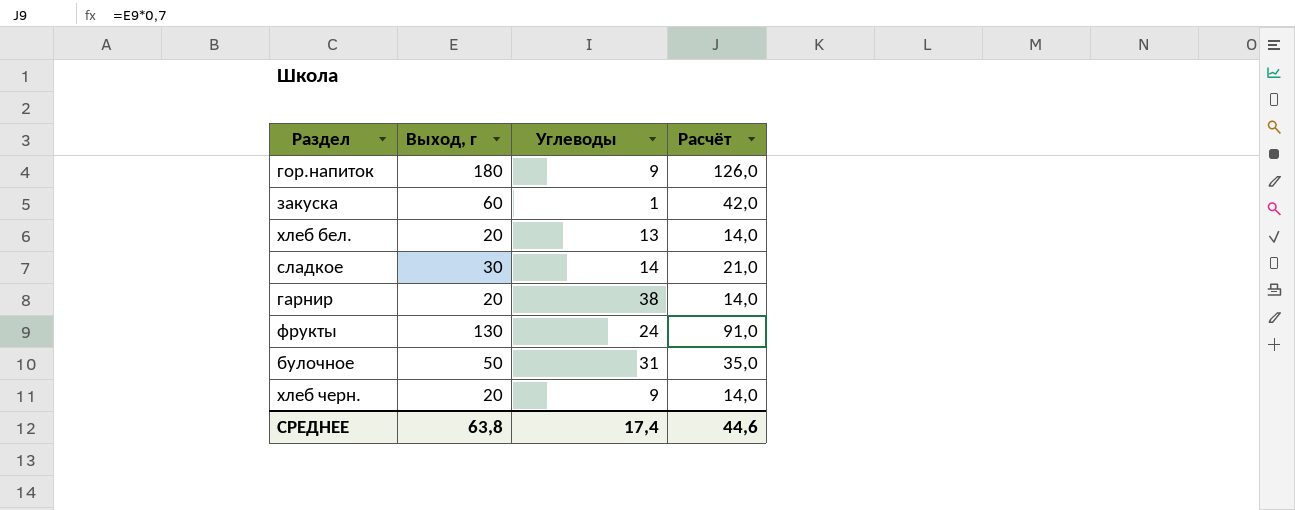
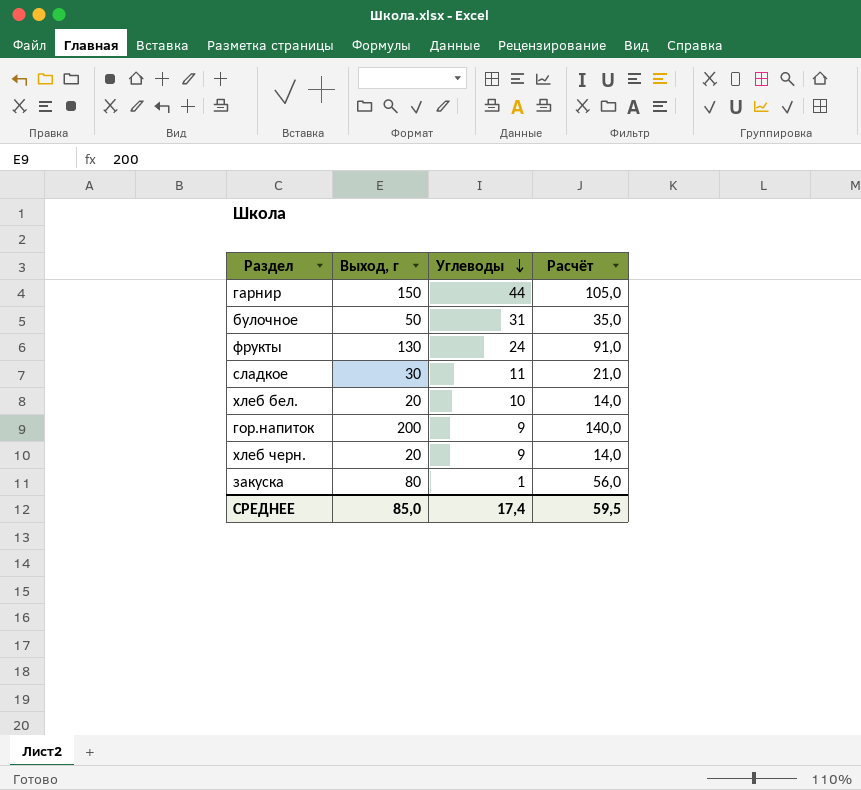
row order: none -> Углеводы descending
гарнир | Выход, г: 20 -> 150
гарнир | Углеводы: 38 -> 44
гарнир | Расчёт: 14,0 -> 105,0
сладкое | Углеводы: 14 -> 11
хлеб бел. | Углеводы: 13 -> 10
гор.напиток | Выход, г: 180 -> 200
гор.напиток | Расчёт: 126,0 -> 140,0
закуска | Выход, г: 60 -> 80
закуска | Расчёт: 42,0 -> 56,0
СРЕДНЕЕ | Выход, г: 63,8 -> 85,0
СРЕДНЕЕ | Расчёт: 44,6 -> 59,5

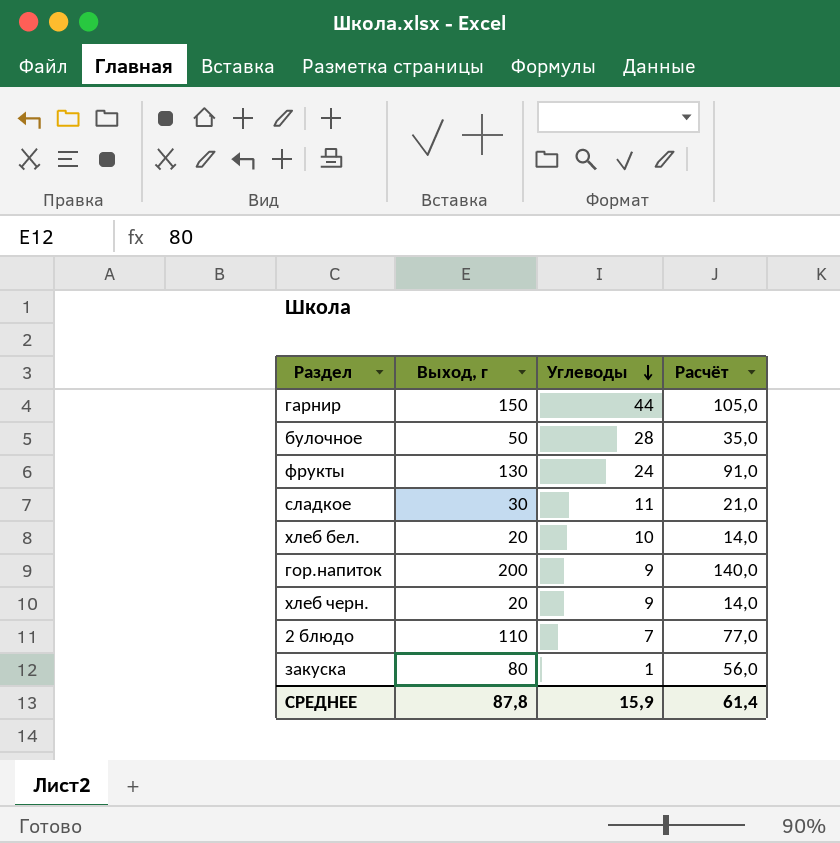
булочное | Углеводы: 31 -> 28
row 2 блюдо: none -> 110 | 7 | 77,0
СРЕДНЕЕ | Выход, г: 85,0 -> 87,8
СРЕДНЕЕ | Углеводы: 17,4 -> 15,9
СРЕДНЕЕ | Расчёт: 59,5 -> 61,4

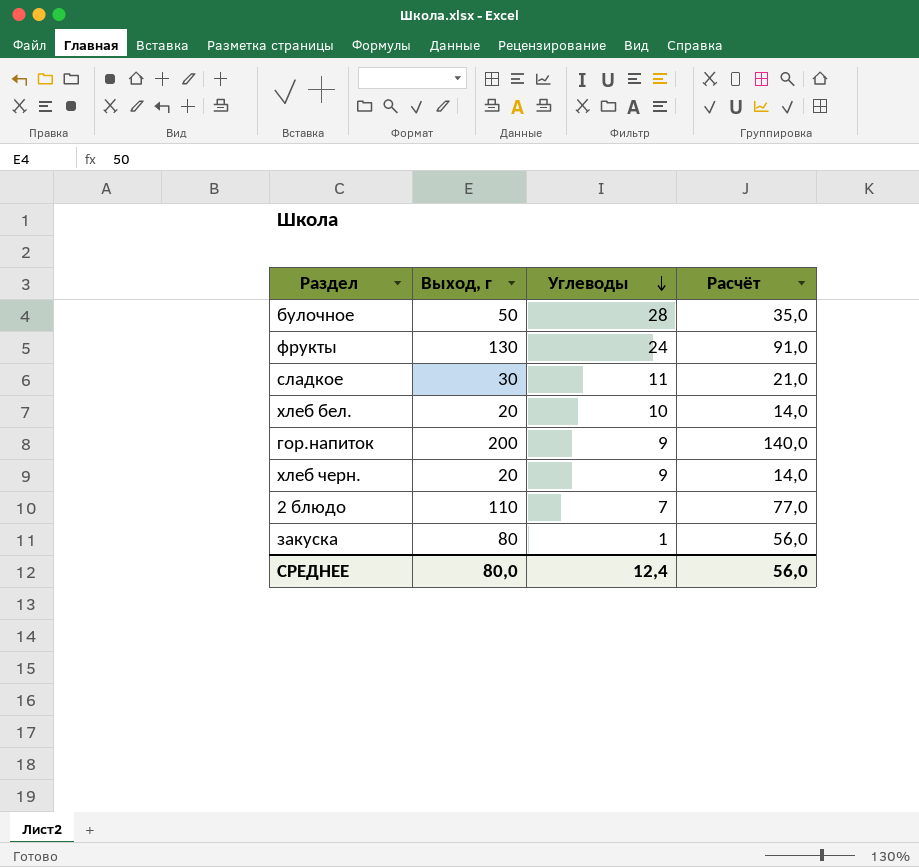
row гарнир: 150 | 44 | 105,0 -> none
СРЕДНЕЕ | Выход, г: 87,8 -> 80,0
СРЕДНЕЕ | Углеводы: 15,9 -> 12,4
СРЕДНЕЕ | Расчёт: 61,4 -> 56,0

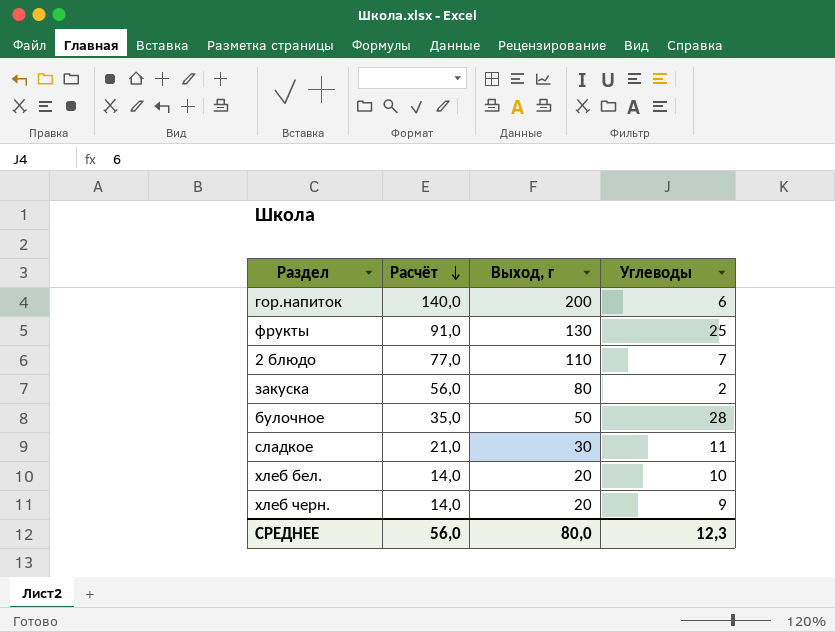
row order: Углеводы descending -> Расчёт descending
column Расчёт | position: 4 -> 2
гор.напиток | Углеводы: 9 -> 6
фрукты | Углеводы: 24 -> 25
закуска | Углеводы: 1 -> 2
СРЕДНЕЕ | Углеводы: 12,4 -> 12,3

